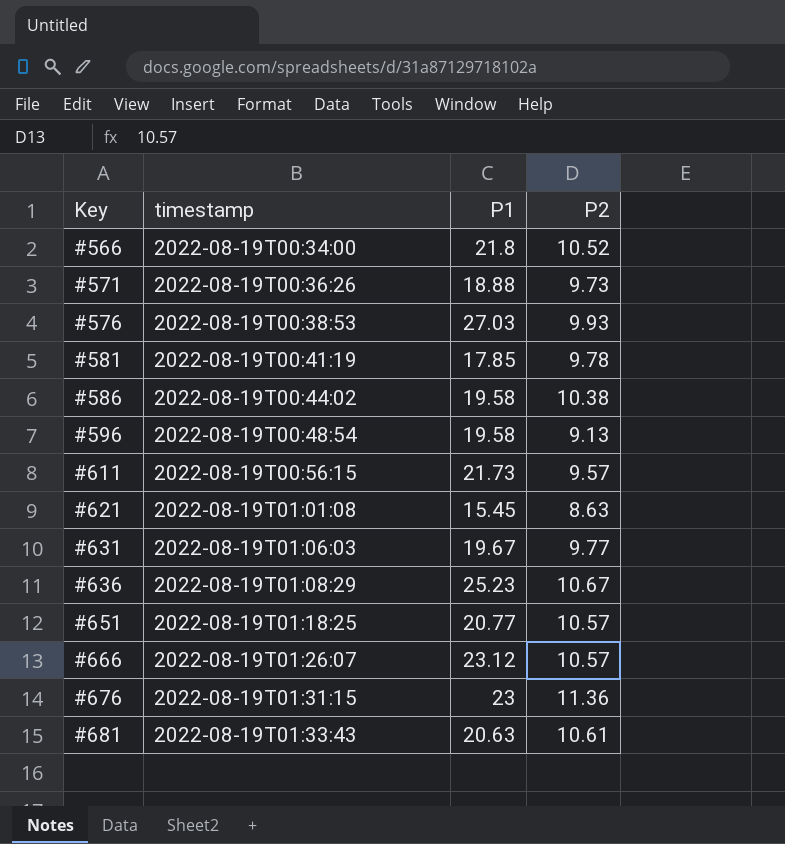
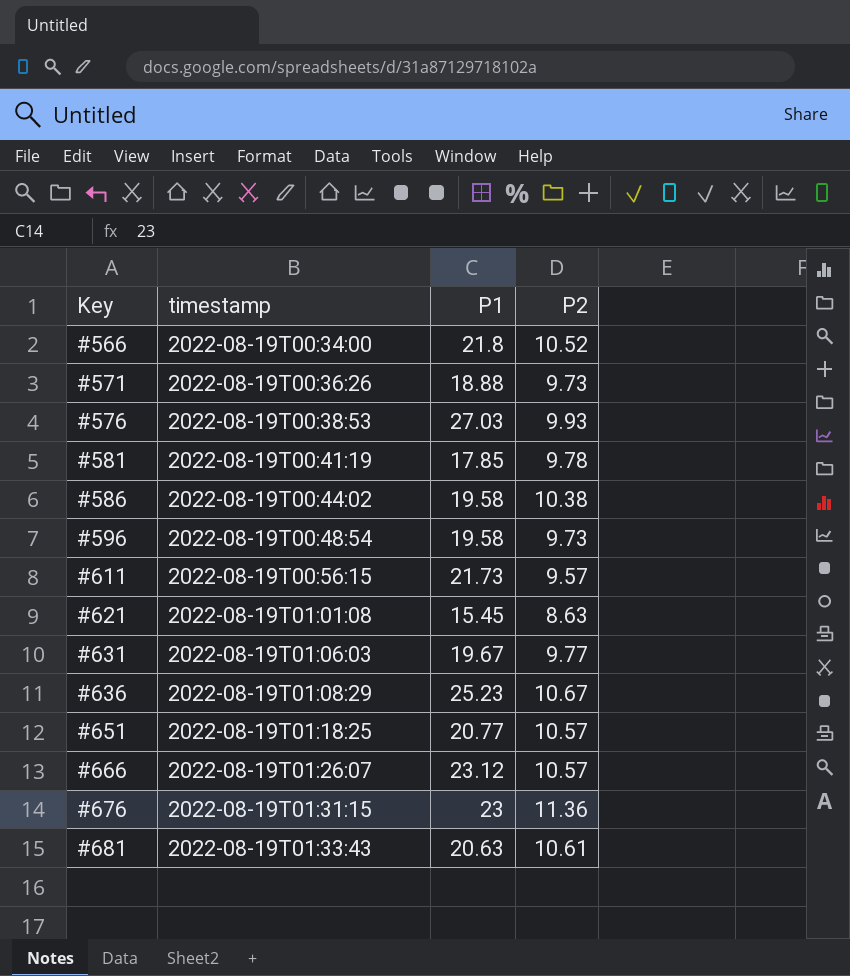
#596 | P2: 9.13 -> 9.73

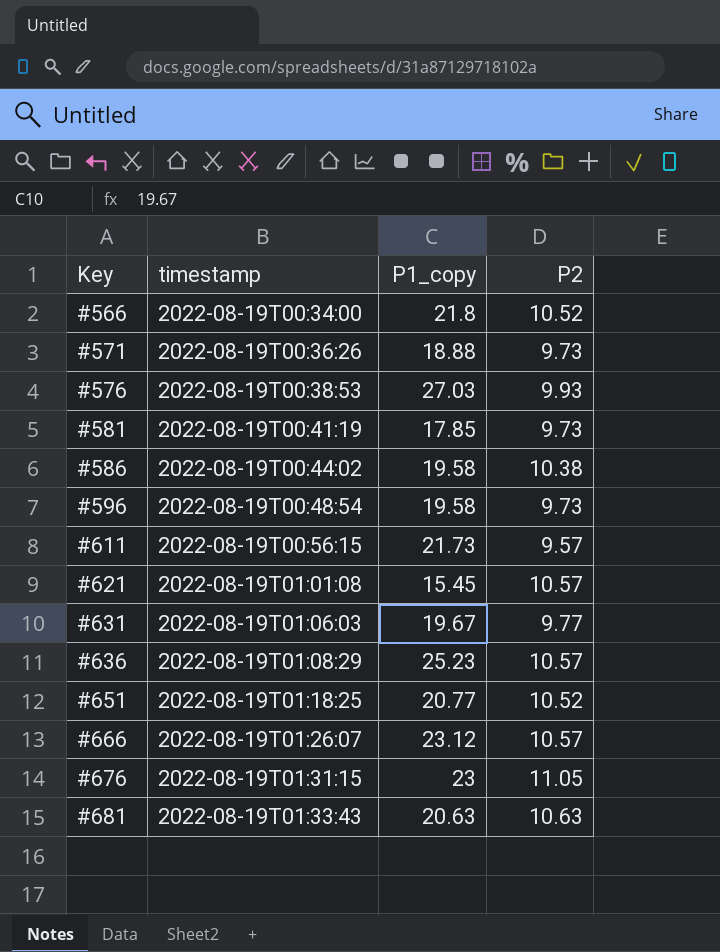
column name: P1 -> P1_copy
#581 | P2: 9.78 -> 9.73
#621 | P2: 8.63 -> 10.57
#636 | P2: 10.67 -> 10.57
#651 | P2: 10.57 -> 10.52
#676 | P2: 11.36 -> 11.05
#681 | P2: 10.61 -> 10.63

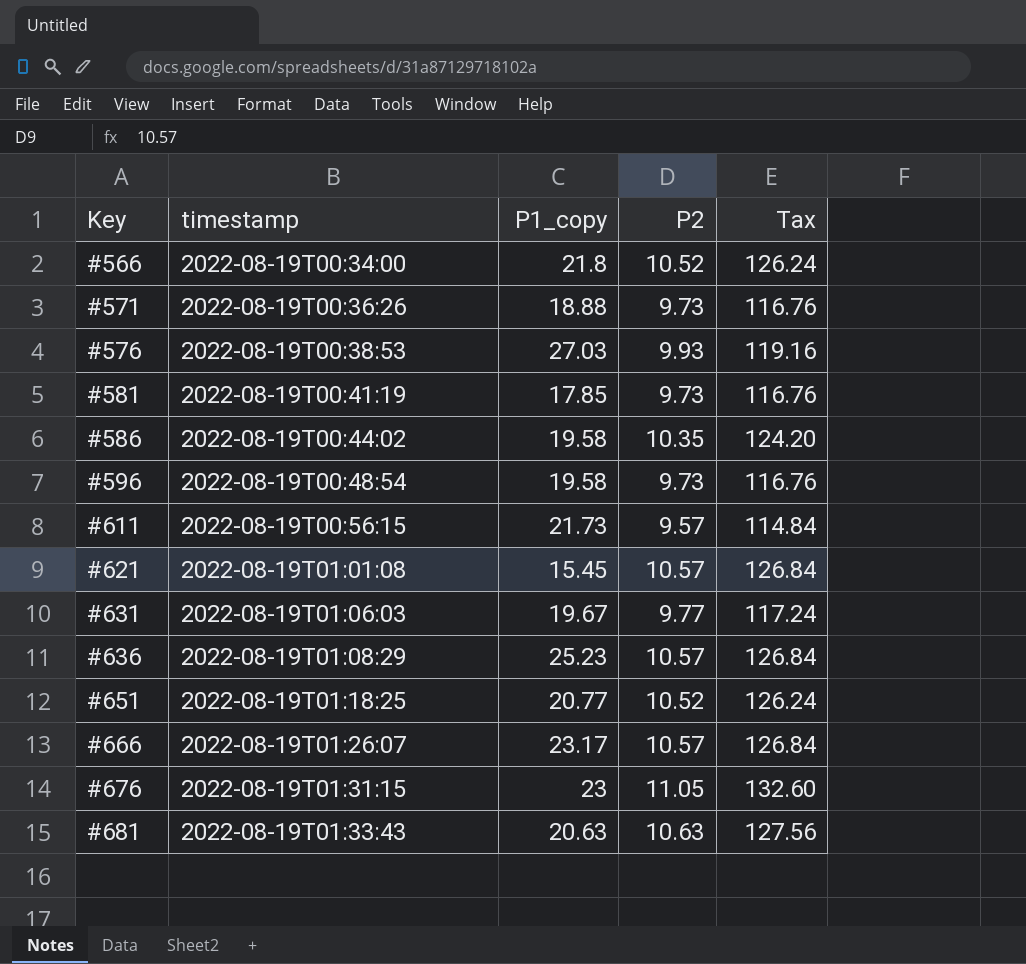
column Tax | formula: none -> [P2] * 12
#586 | P2: 10.38 -> 10.35
#666 | P1_copy: 23.12 -> 23.17

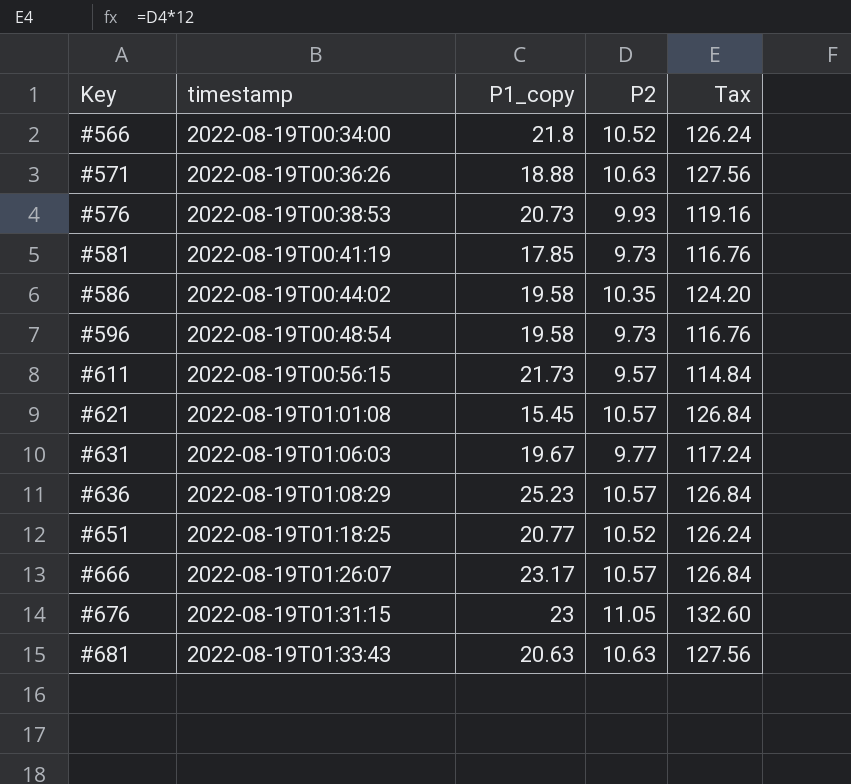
#571 | P2: 9.73 -> 10.63
#571 | Tax: 116.76 -> 127.56
#576 | P1_copy: 27.03 -> 20.73

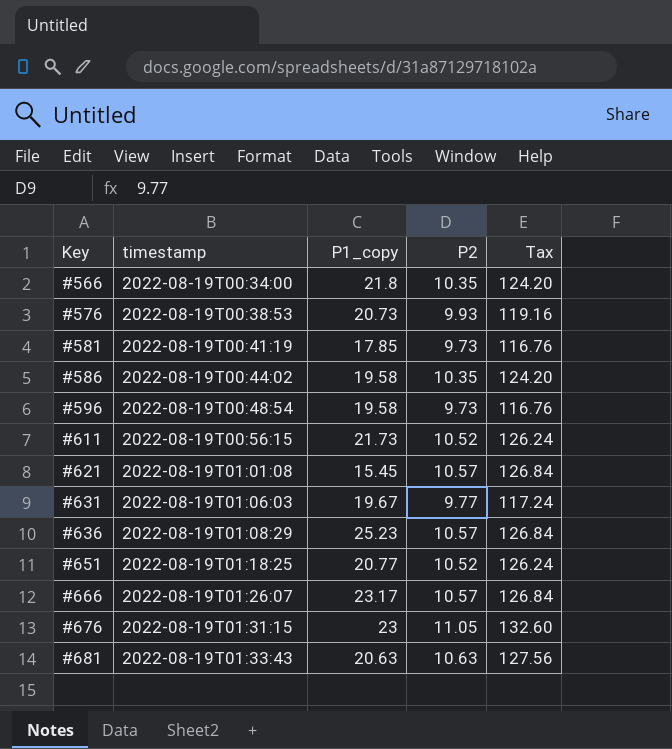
row #571: 2022-08-19T00:36:26 | 18.88 | 10.63 | 127.56 -> none
#566 | P2: 10.52 -> 10.35
#566 | Tax: 126.24 -> 124.20
#611 | P2: 9.57 -> 10.52
#611 | Tax: 114.84 -> 126.24

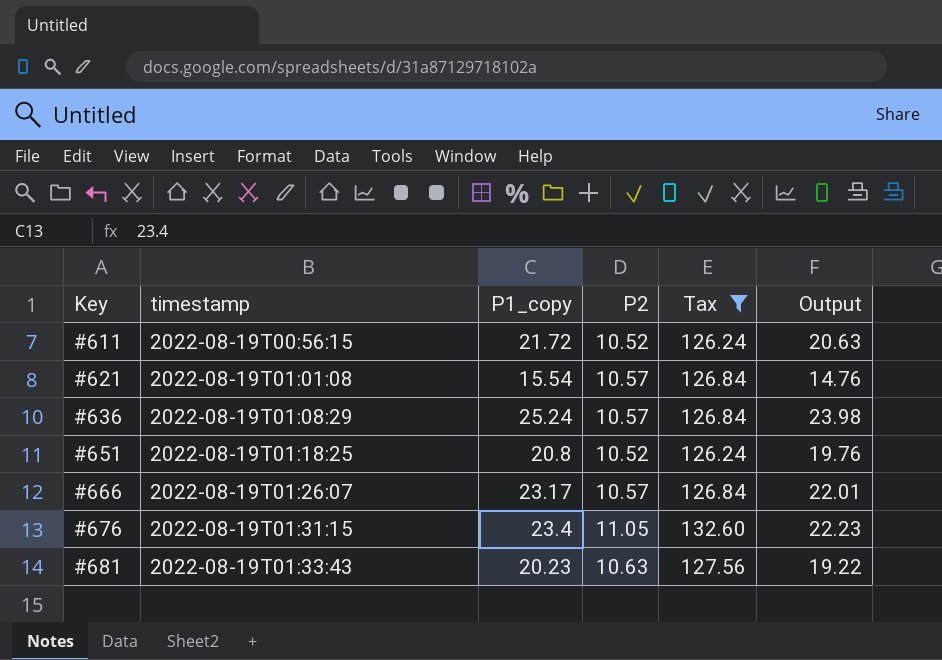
filter: none -> Tax >= 126.24
column Output | formula: none -> [P1_copy] * 0.95
#611 | P1_copy: 21.73 -> 21.72
#621 | P1_copy: 15.45 -> 15.54
#636 | P1_copy: 25.23 -> 25.24
#651 | P1_copy: 20.77 -> 20.8
#676 | P1_copy: 23 -> 23.4
#681 | P1_copy: 20.63 -> 20.23

